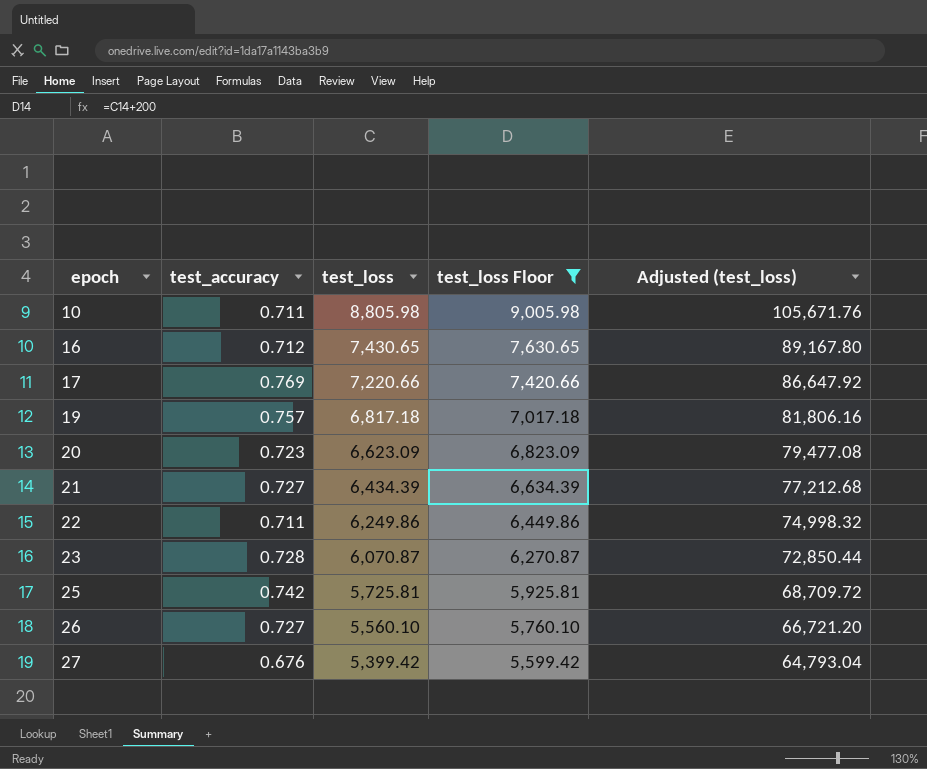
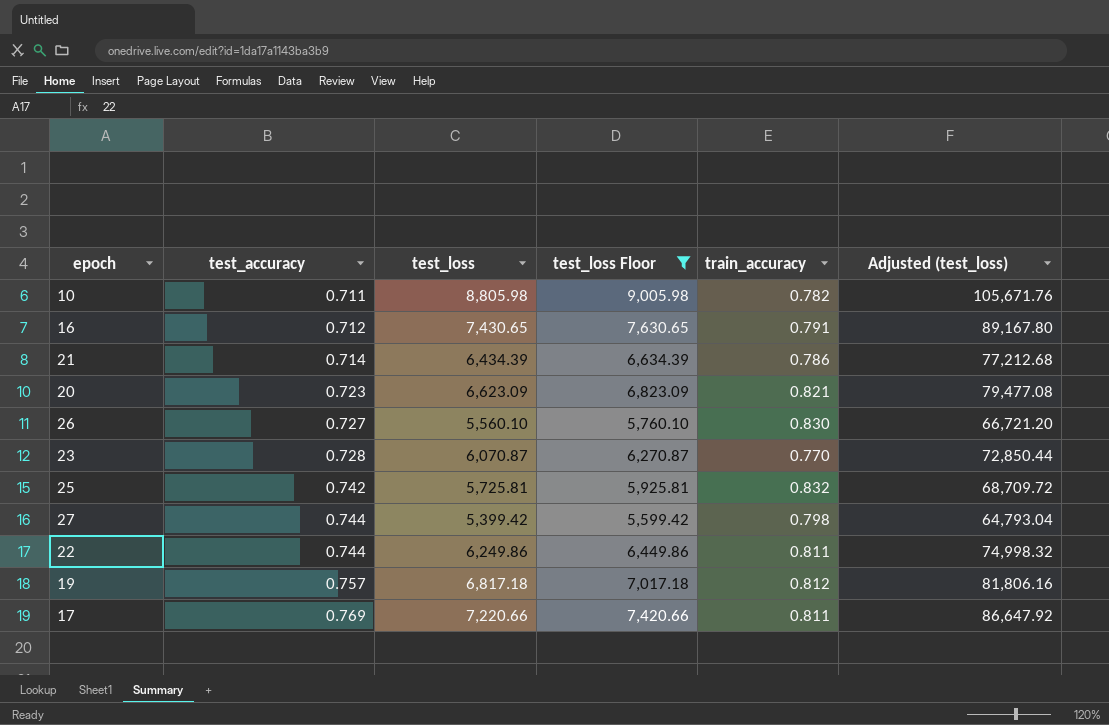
row order: epoch ascending -> test_accuracy ascending
column train_accuracy | position: none -> 5
21 | test_accuracy: 0.727 -> 0.714
27 | test_accuracy: 0.676 -> 0.744
22 | test_accuracy: 0.711 -> 0.744

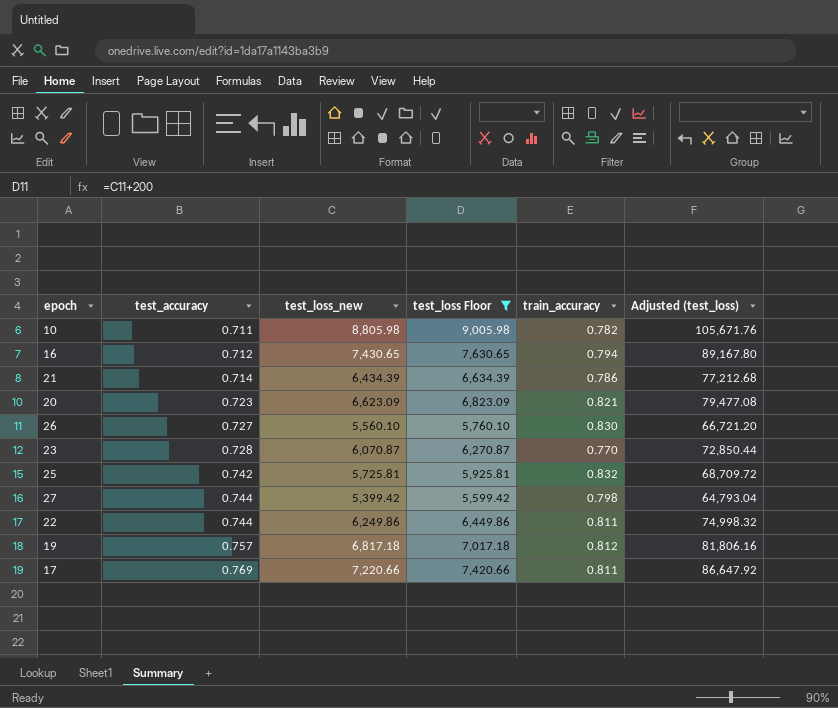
column name: test_loss -> test_loss_new
16 | train_accuracy: 0.791 -> 0.794

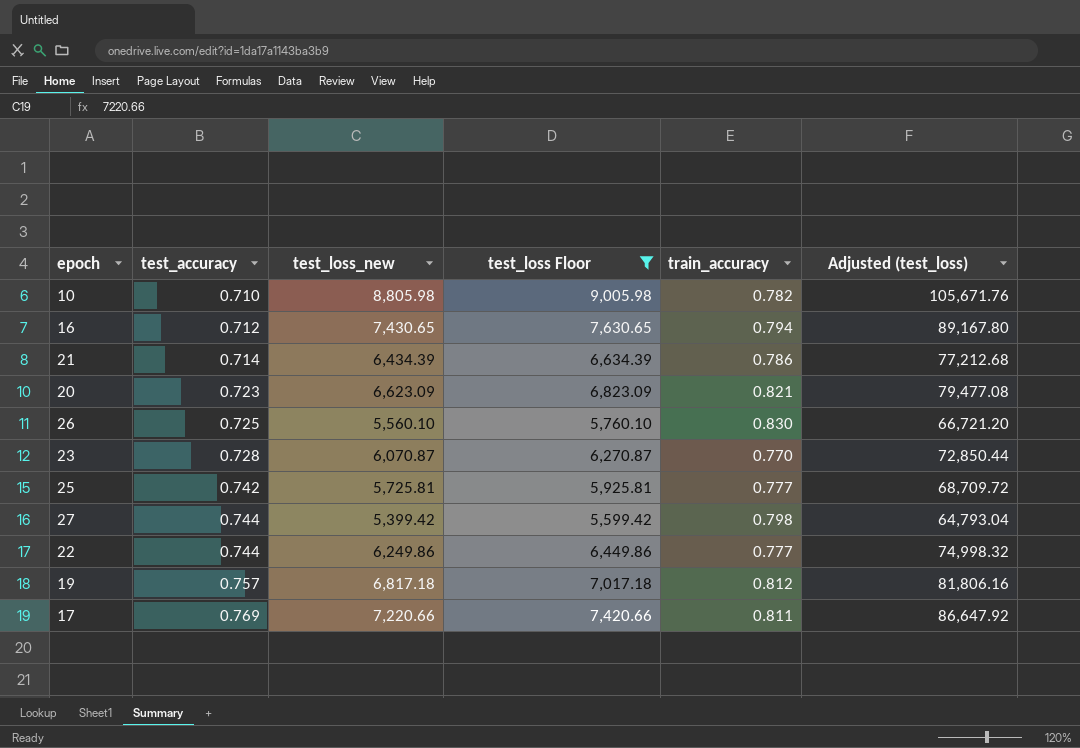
10 | test_accuracy: 0.711 -> 0.710
26 | test_accuracy: 0.727 -> 0.725
25 | train_accuracy: 0.832 -> 0.777
22 | train_accuracy: 0.811 -> 0.777

